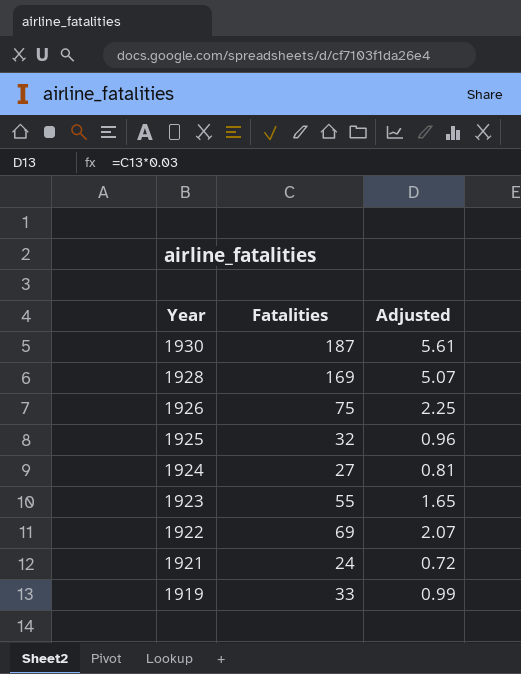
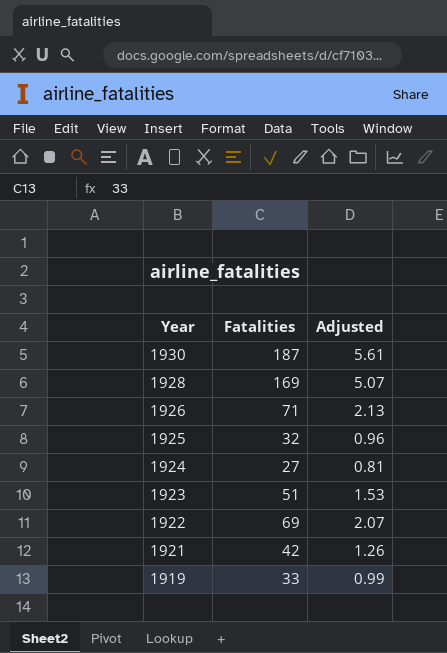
1926 | Fatalities: 75 -> 71
1926 | Adjusted: 2.25 -> 2.13
1923 | Fatalities: 55 -> 51
1923 | Adjusted: 1.65 -> 1.53
1921 | Fatalities: 24 -> 42
1921 | Adjusted: 0.72 -> 1.26

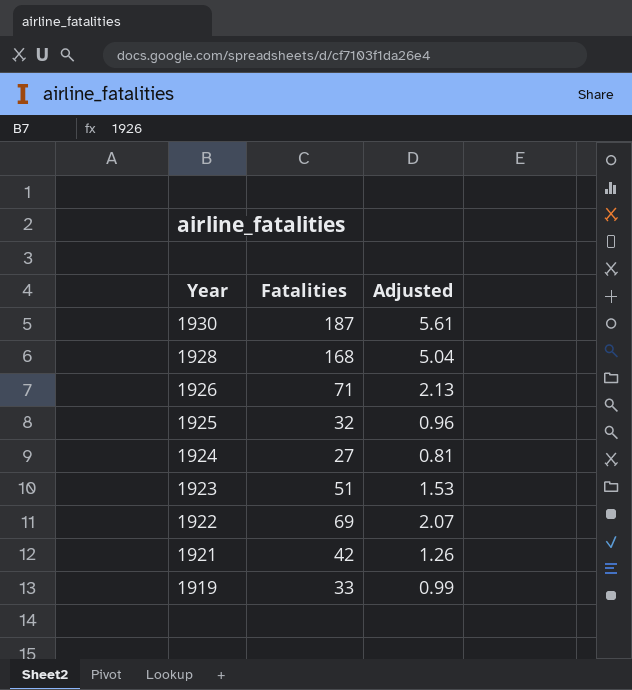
1928 | Fatalities: 169 -> 168
1928 | Adjusted: 5.07 -> 5.04

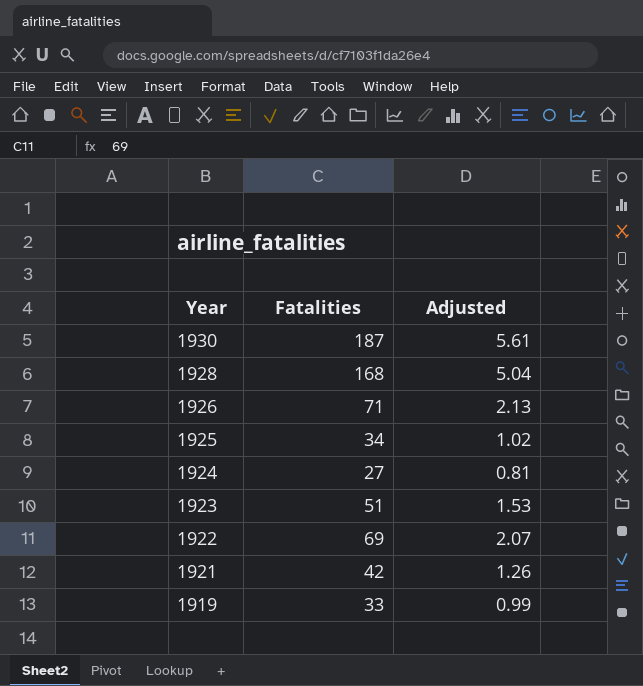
1925 | Fatalities: 32 -> 34
1925 | Adjusted: 0.96 -> 1.02

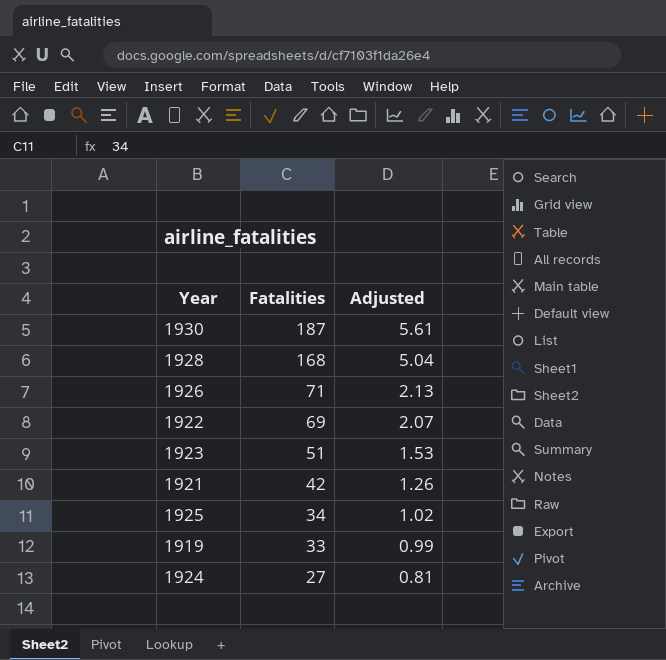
row order: Year descending -> Fatalities descending

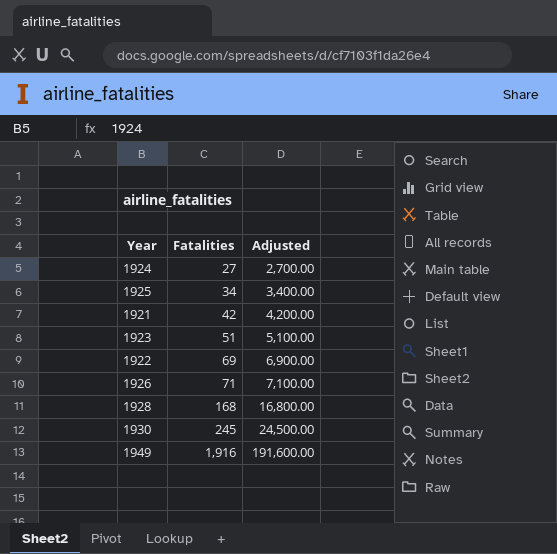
row order: Fatalities descending -> Fatalities ascending
column Adjusted | formula: [Fatalities] * 0.03 -> [Fatalities] * 100
row 1919: 33 | 0.99 -> none
1930 | Fatalities: 187 -> 245
row 1949: none -> 1,916 | 191,600.00

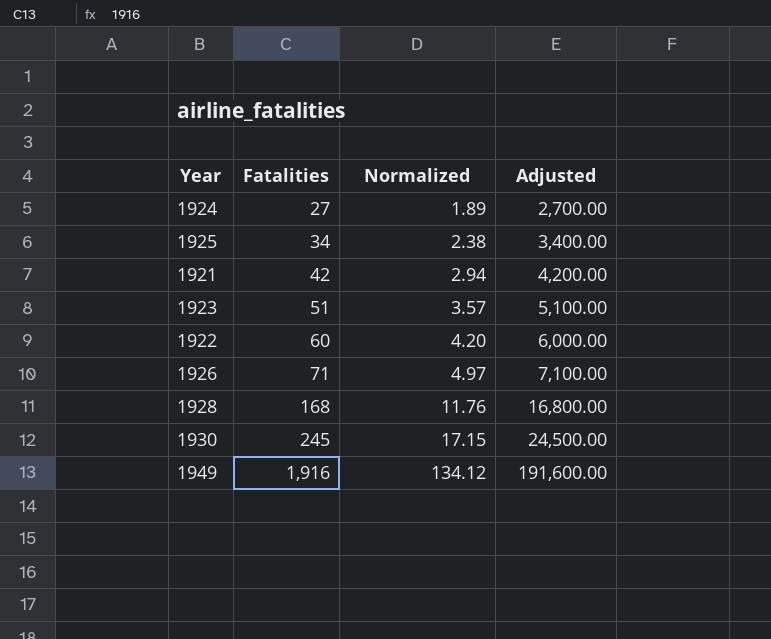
column Normalized | formula: none -> [Fatalities] * 0.07
1922 | Fatalities: 69 -> 60
1922 | Adjusted: 6,900.00 -> 6,000.00

